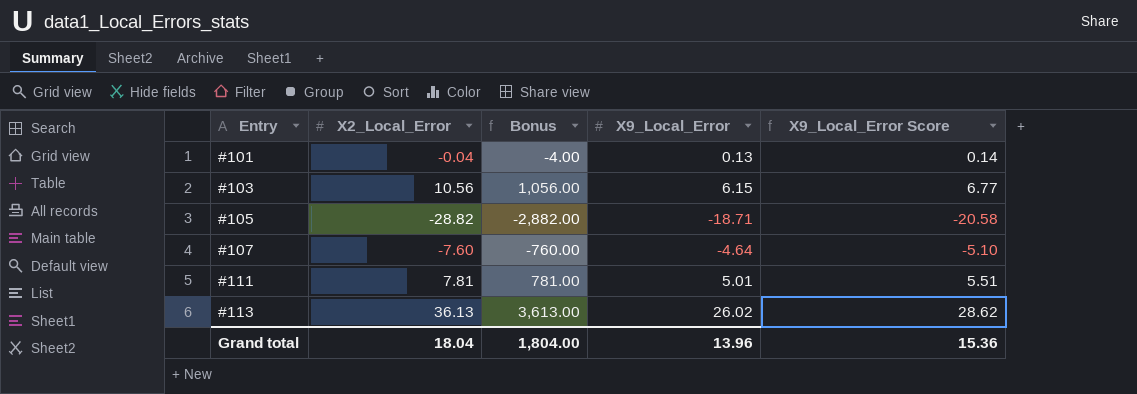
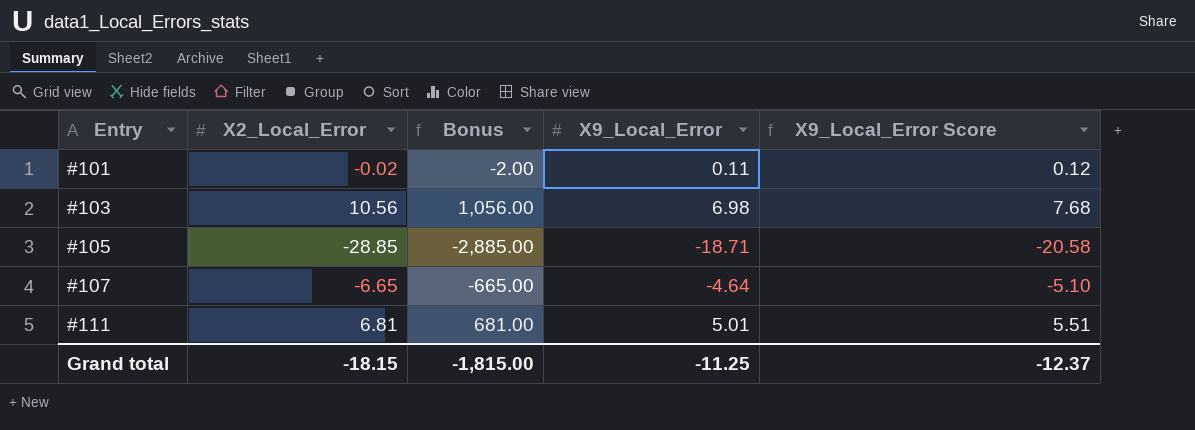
row #113: 36.13 | 3,613.00 | 26.02 | 28.62 -> none
#101 | X2_Local_Error: -0.04 -> -0.02
#101 | Bonus: -4.00 -> -2.00
#101 | X9_Local_Error: 0.13 -> 0.11
#101 | X9_Local_Error Score: 0.14 -> 0.12
#103 | X9_Local_Error: 6.15 -> 6.98
#103 | X9_Local_Error Score: 6.77 -> 7.68
#105 | X2_Local_Error: -28.82 -> -28.85
#105 | Bonus: -2,882.00 -> -2,885.00
#107 | X2_Local_Error: -7.60 -> -6.65
#107 | Bonus: -760.00 -> -665.00
#111 | X2_Local_Error: 7.81 -> 6.81
#111 | Bonus: 781.00 -> 681.00
Grand total | X2_Local_Error: 18.04 -> -18.15
Grand total | Bonus: 1,804.00 -> -1,815.00
Grand total | X9_Local_Error: 13.96 -> -11.25
Grand total | X9_Local_Error Score: 15.36 -> -12.37

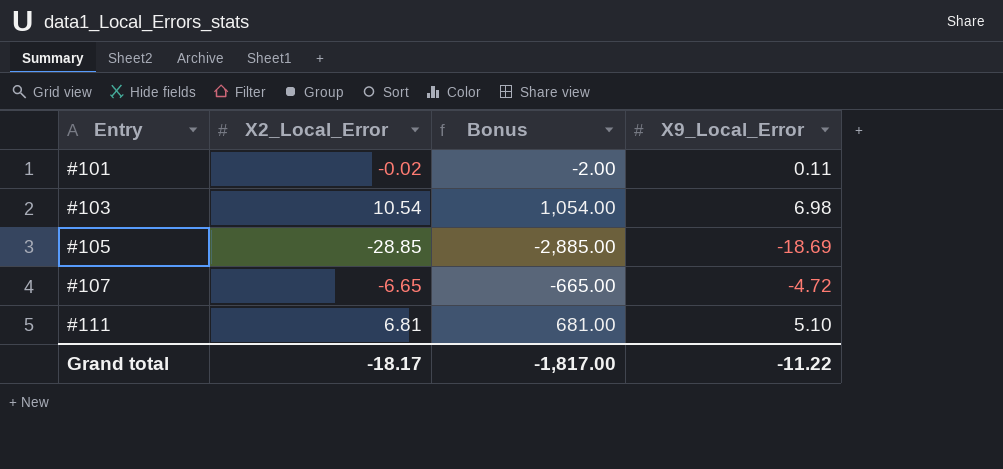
column X9_Local_Error Score | formula: [X9_Local_Error] * 1.1 -> none
#103 | X2_Local_Error: 10.56 -> 10.54
#103 | Bonus: 1,056.00 -> 1,054.00
#105 | X9_Local_Error: -18.71 -> -18.69
#107 | X9_Local_Error: -4.64 -> -4.72
#111 | X9_Local_Error: 5.01 -> 5.10
Grand total | X2_Local_Error: -18.15 -> -18.17
Grand total | Bonus: -1,815.00 -> -1,817.00
Grand total | X9_Local_Error: -11.25 -> -11.22

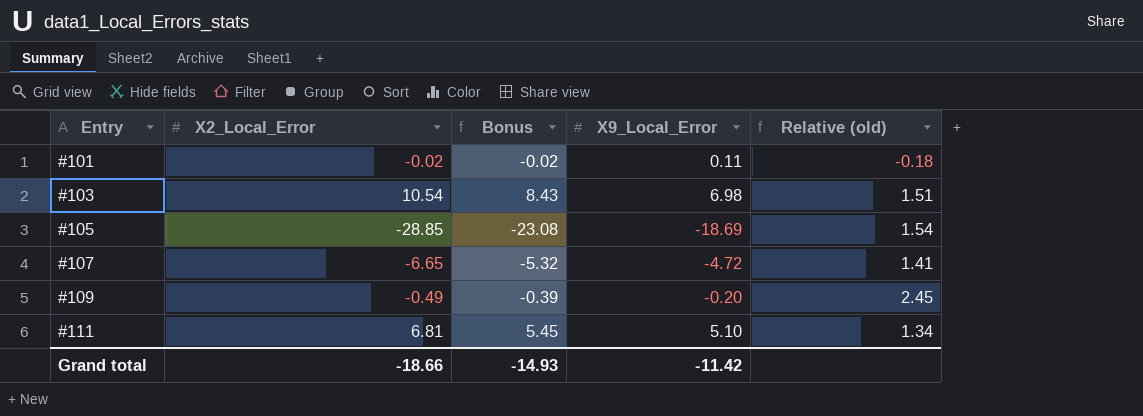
column Bonus | formula: [X2_Local_Error] * 100 -> [X2_Local_Error] * 0.8
column Relative (old) | formula: none -> [X2_Local_Error] / [X9_Local_Error]
row #109: none -> -0.49 | -0.39 | -0.20 | 2.45
Grand total | X2_Local_Error: -18.17 -> -18.66
Grand total | Bonus: -1,817.00 -> -14.93
Grand total | X9_Local_Error: -11.22 -> -11.42

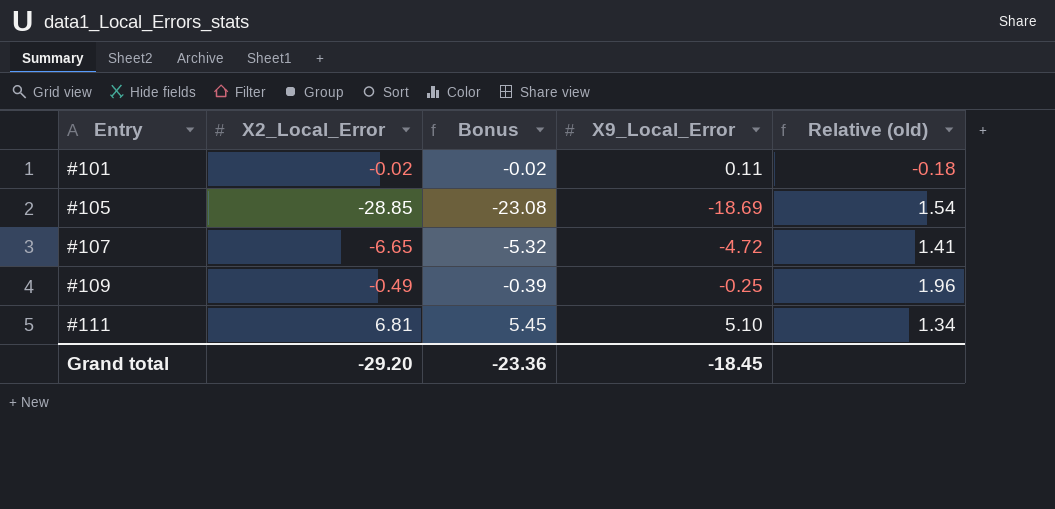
row #103: 10.54 | 8.43 | 6.98 | 1.51 -> none
#109 | X9_Local_Error: -0.20 -> -0.25
#109 | Relative (old): 2.45 -> 1.96
Grand total | X2_Local_Error: -18.66 -> -29.20
Grand total | Bonus: -14.93 -> -23.36
Grand total | X9_Local_Error: -11.42 -> -18.45

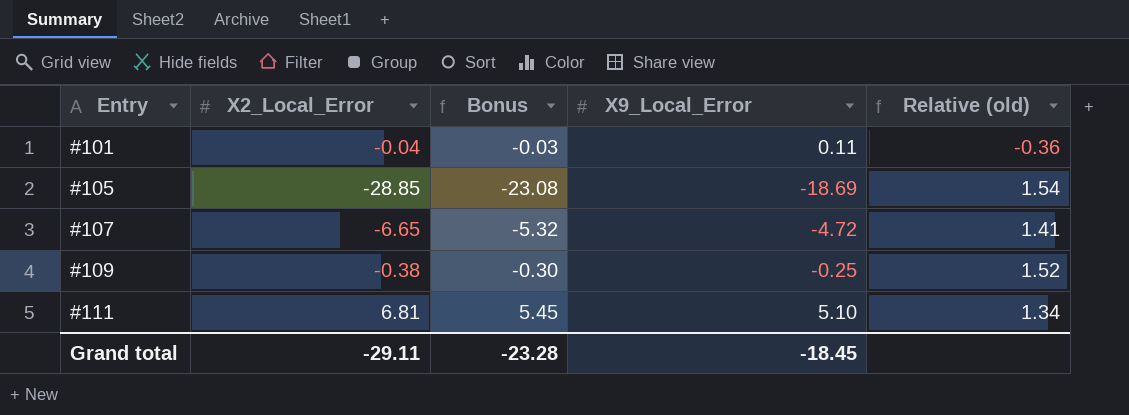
#101 | X2_Local_Error: -0.02 -> -0.04
#101 | Bonus: -0.02 -> -0.03
#101 | Relative (old): -0.18 -> -0.36
#109 | X2_Local_Error: -0.49 -> -0.38
#109 | Bonus: -0.39 -> -0.30
#109 | Relative (old): 1.96 -> 1.52
Grand total | X2_Local_Error: -29.20 -> -29.11
Grand total | Bonus: -23.36 -> -23.28

